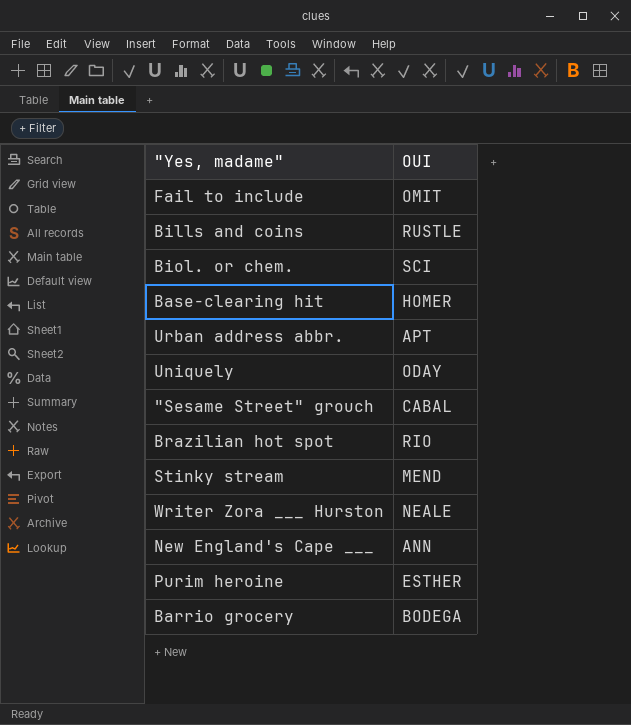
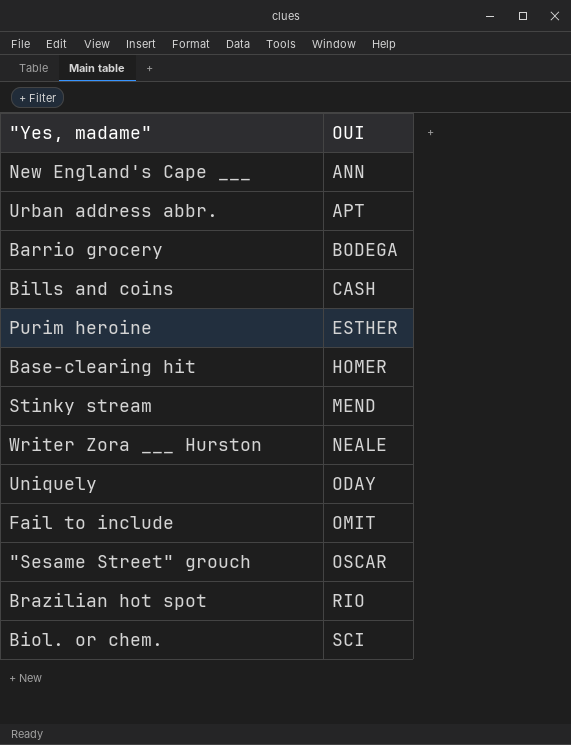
row order: none -> OUI ascending
Bills and coins | OUI: RUSTLE -> CASH
"Sesame Street" grouch | OUI: CABAL -> OSCAR

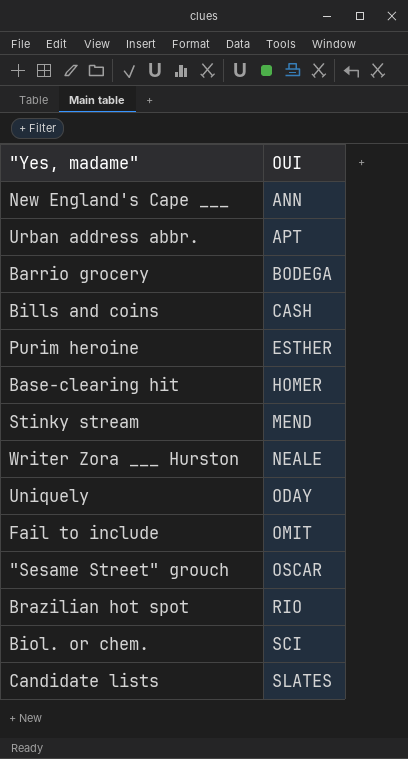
row Candidate lists: none -> SLATES

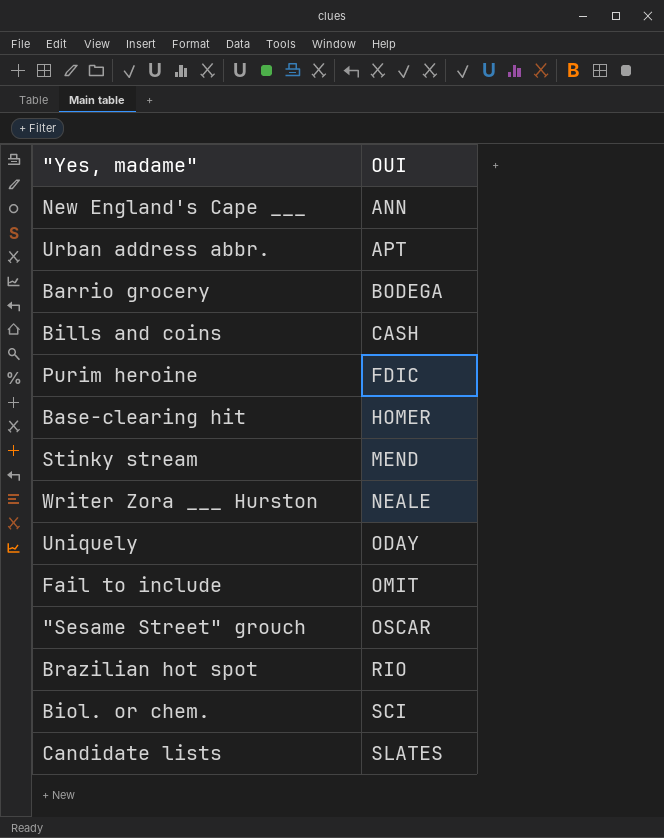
Purim heroine | OUI: ESTHER -> FDIC

